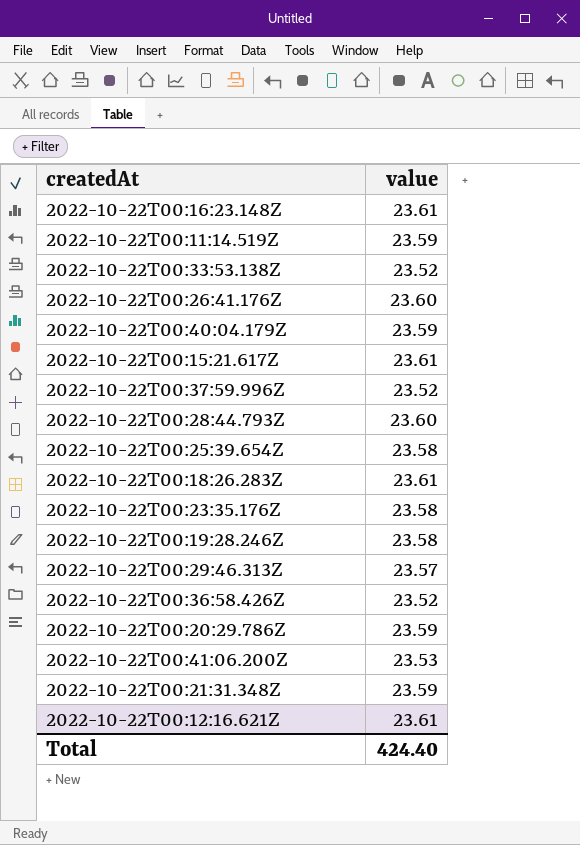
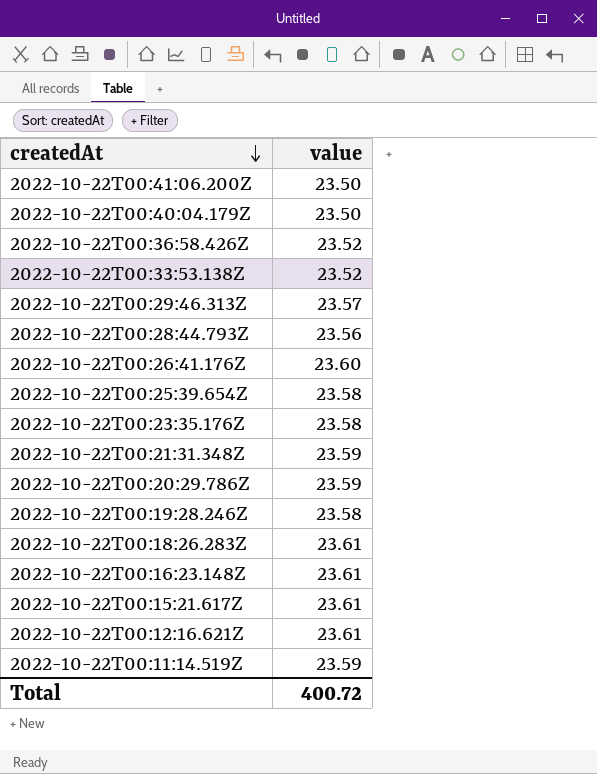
row order: none -> createdAt descending
row 2022-10-22T00:37:59.996Z: 23.52 -> none
2022-10-22T00:41:06.200Z | value: 23.53 -> 23.50
2022-10-22T00:40:04.179Z | value: 23.59 -> 23.50
2022-10-22T00:28:44.793Z | value: 23.60 -> 23.56
Total | value: 424.40 -> 400.72

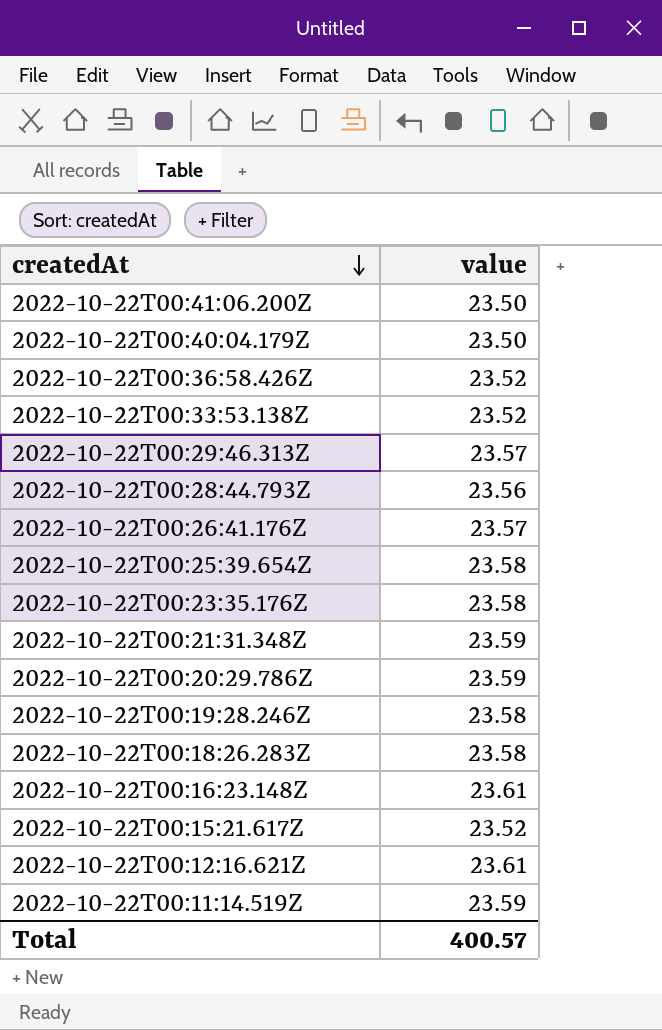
2022-10-22T00:26:41.176Z | value: 23.60 -> 23.57
2022-10-22T00:18:26.283Z | value: 23.61 -> 23.58
2022-10-22T00:15:21.617Z | value: 23.61 -> 23.52
Total | value: 400.72 -> 400.57

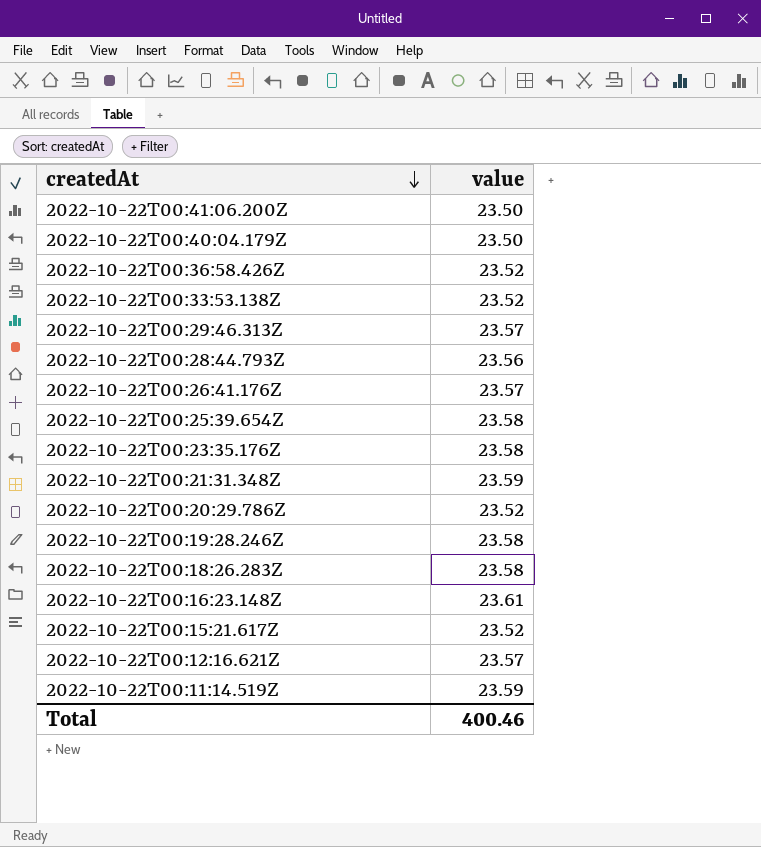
2022-10-22T00:20:29.786Z | value: 23.59 -> 23.52
2022-10-22T00:12:16.621Z | value: 23.61 -> 23.57
Total | value: 400.57 -> 400.46

